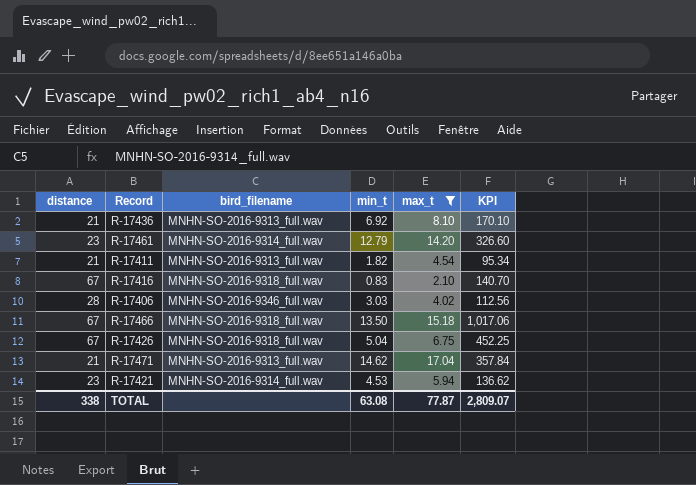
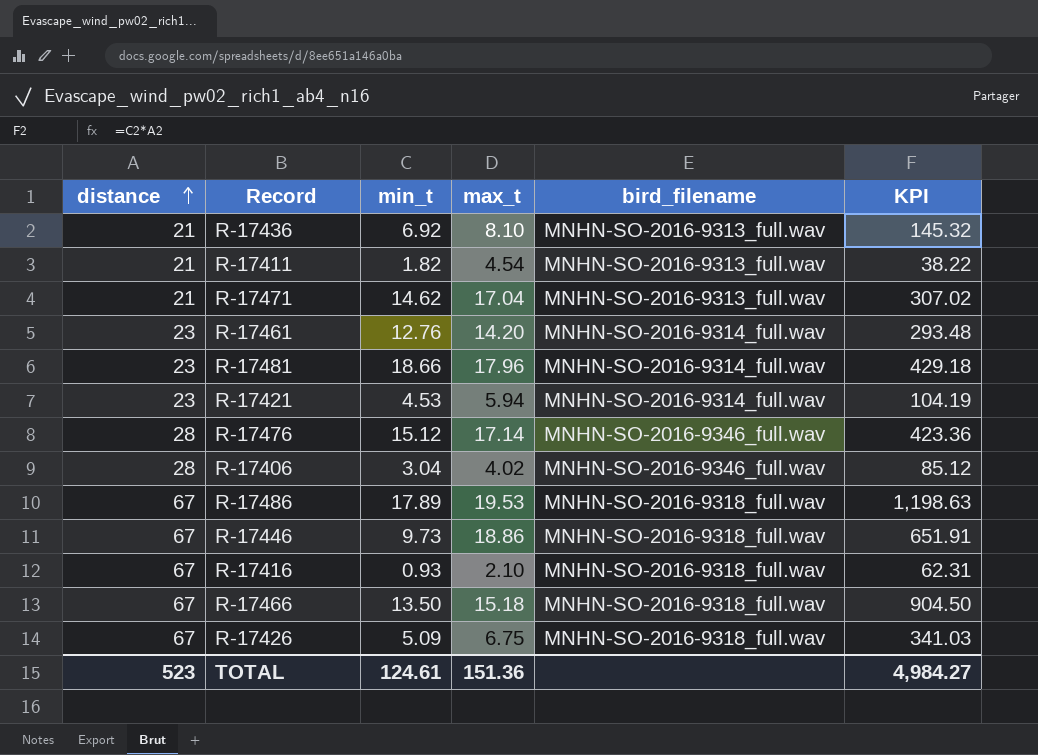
filter: max_t <= 17.04 -> none
row order: none -> distance ascending
column bird_filename | position: 3 -> 5
column KPI | formula: [distance] * [max_t] -> [distance] * [min_t]
R-17461 | min_t: 12.79 -> 12.76
R-17406 | min_t: 3.03 -> 3.04
R-17416 | min_t: 0.83 -> 0.93
R-17426 | min_t: 5.04 -> 5.09
TOTAL | distance: 338 -> 523
TOTAL | min_t: 63.08 -> 124.61
TOTAL | max_t: 77.87 -> 151.36
TOTAL | KPI: 2,809.07 -> 4,984.27

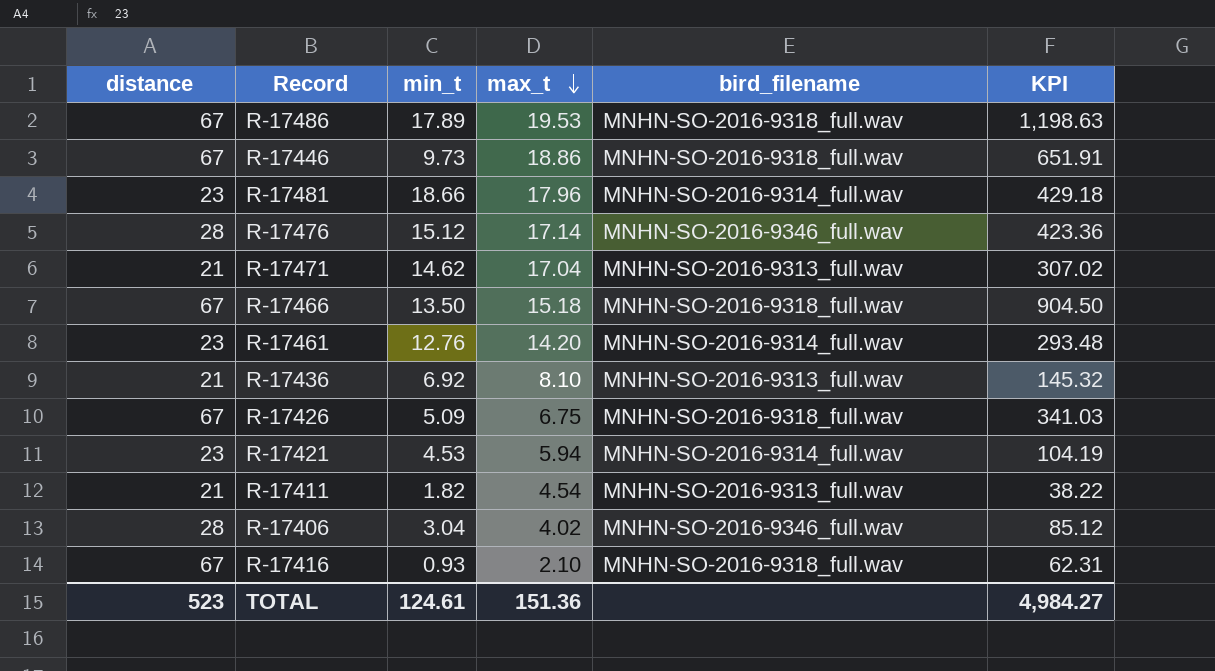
row order: distance ascending -> max_t descending

